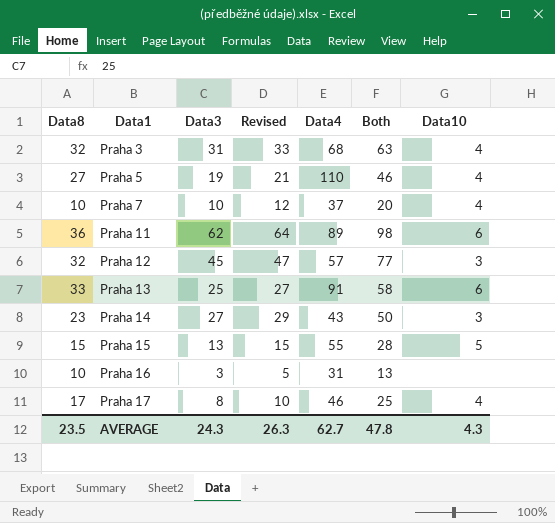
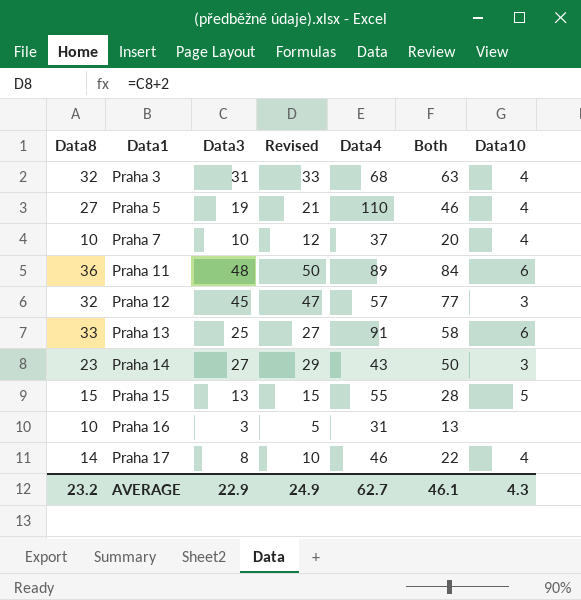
Praha 11 | Data3: 62 -> 48
Praha 11 | Revised: 64 -> 50
Praha 11 | Both: 98 -> 84
Praha 17 | Data8: 17 -> 14
Praha 17 | Both: 25 -> 22
AVERAGE | Data8: 23.5 -> 23.2
AVERAGE | Data3: 24.3 -> 22.9
AVERAGE | Revised: 26.3 -> 24.9
AVERAGE | Both: 47.8 -> 46.1

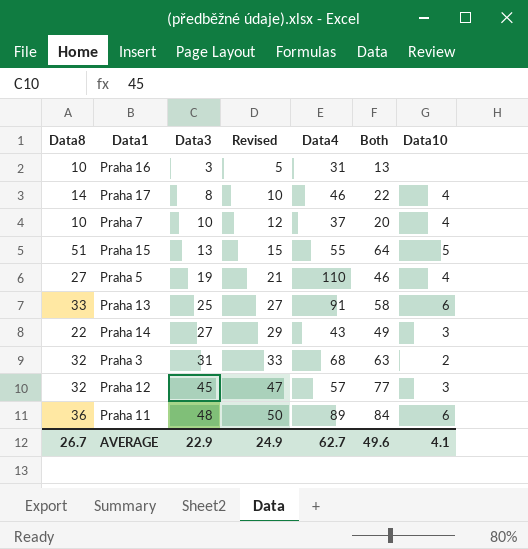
row order: Data1 ascending -> Data3 ascending
Praha 15 | Data8: 15 -> 51
Praha 15 | Both: 28 -> 64
Praha 14 | Data8: 23 -> 22
Praha 14 | Both: 50 -> 49
Praha 3 | Data10: 4 -> 2
AVERAGE | Data8: 23.2 -> 26.7
AVERAGE | Both: 46.1 -> 49.6
AVERAGE | Data10: 4.3 -> 4.1

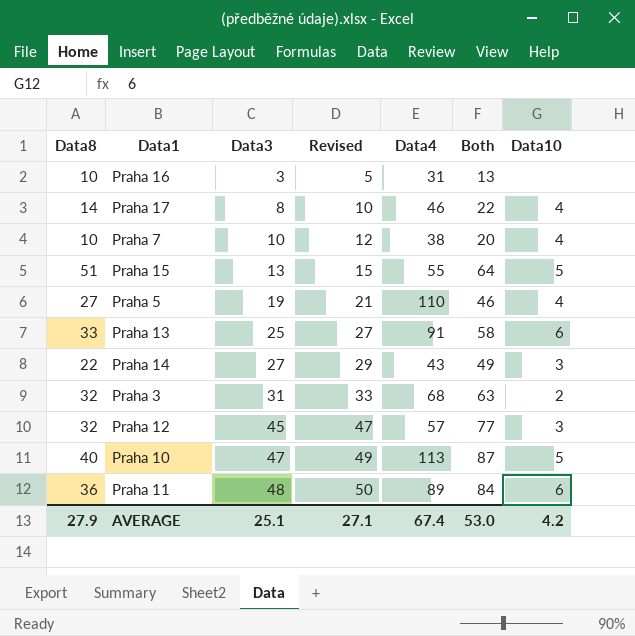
Praha 7 | Data4: 37 -> 38
row Praha 10: none -> 40 | 47 | 49 | 113 | 87 | 5
AVERAGE | Data8: 26.7 -> 27.9
AVERAGE | Data3: 22.9 -> 25.1
AVERAGE | Revised: 24.9 -> 27.1
AVERAGE | Data4: 62.7 -> 67.4
AVERAGE | Both: 49.6 -> 53.0
AVERAGE | Data10: 4.1 -> 4.2

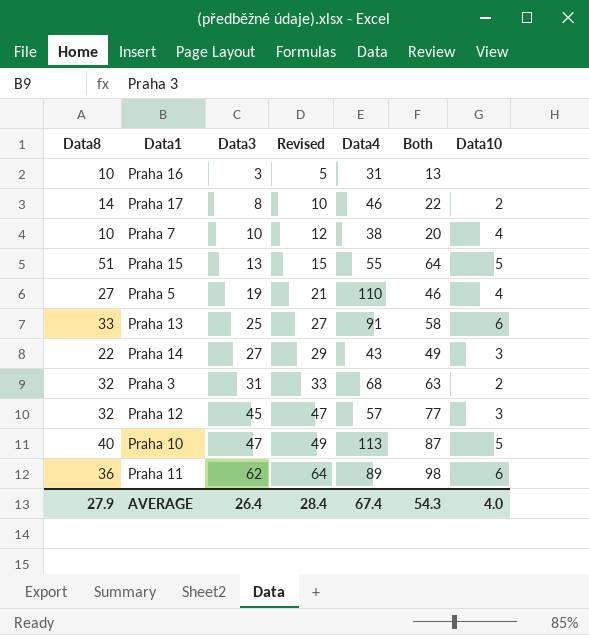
Praha 17 | Data10: 4 -> 2
Praha 11 | Data3: 48 -> 62
Praha 11 | Revised: 50 -> 64
Praha 11 | Both: 84 -> 98
AVERAGE | Data3: 25.1 -> 26.4
AVERAGE | Revised: 27.1 -> 28.4
AVERAGE | Both: 53.0 -> 54.3
AVERAGE | Data10: 4.2 -> 4.0

